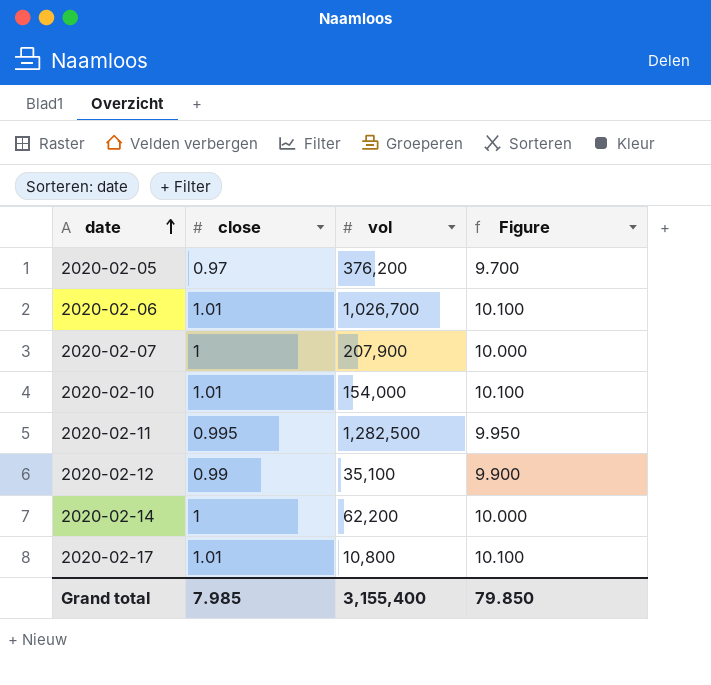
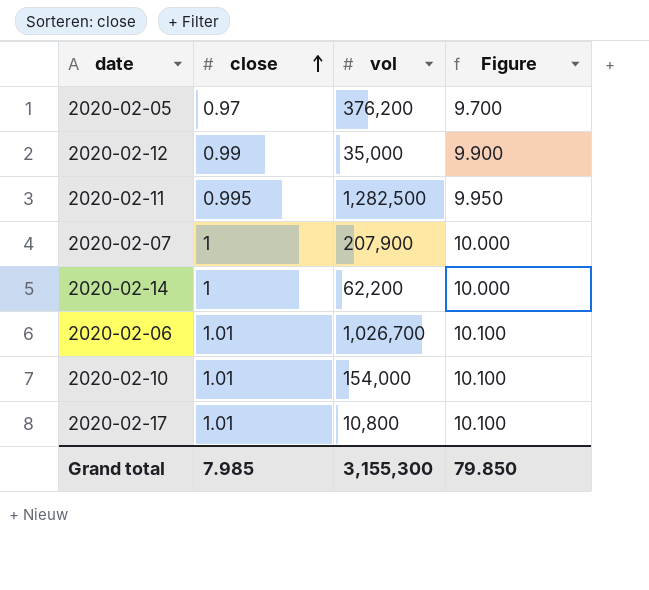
row order: date ascending -> close ascending
2020-02-12 | vol: 35,100 -> 35,000
Grand total | vol: 3,155,400 -> 3,155,300

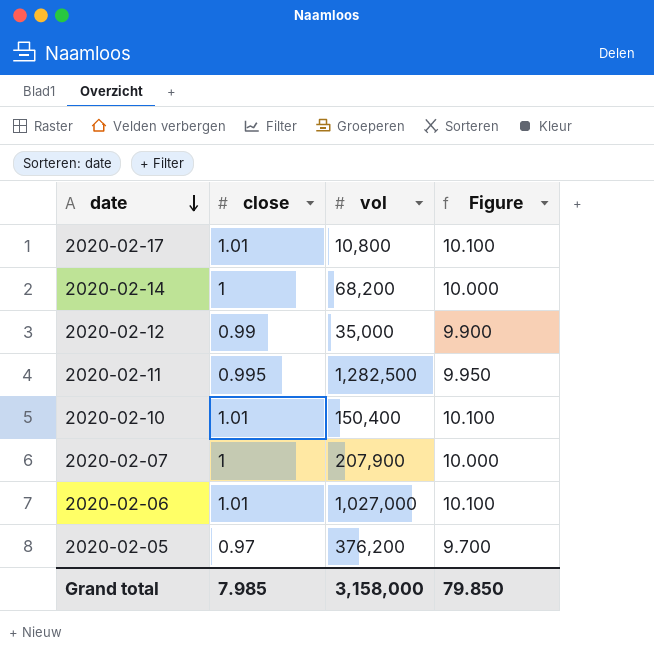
row order: close ascending -> date descending
2020-02-14 | vol: 62,200 -> 68,200
2020-02-10 | vol: 154,000 -> 150,400
2020-02-06 | vol: 1,026,700 -> 1,027,000
Grand total | vol: 3,155,300 -> 3,158,000

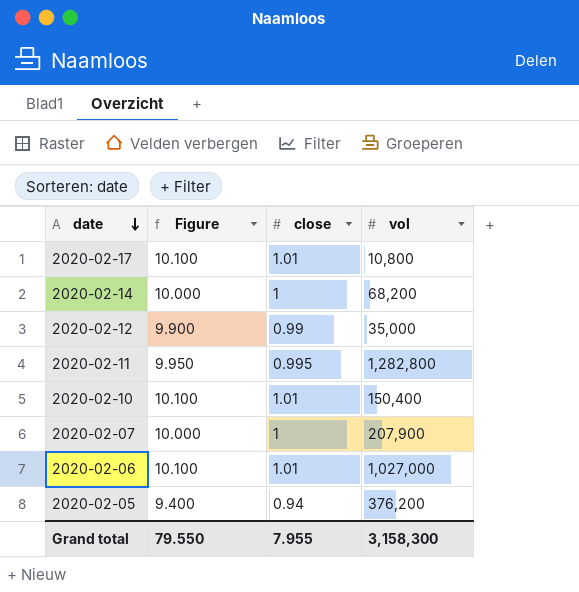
column Figure | position: 4 -> 2
2020-02-11 | vol: 1,282,500 -> 1,282,800
2020-02-05 | Figure: 9.700 -> 9.400
2020-02-05 | close: 0.97 -> 0.94
Grand total | Figure: 79.850 -> 79.550
Grand total | close: 7.985 -> 7.955
Grand total | vol: 3,158,000 -> 3,158,300

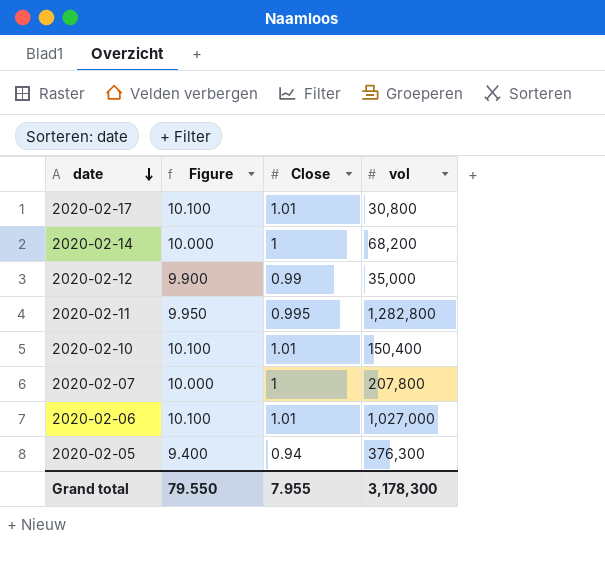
column name: close -> Close
2020-02-17 | vol: 10,800 -> 30,800
2020-02-07 | vol: 207,900 -> 207,800
2020-02-05 | vol: 376,200 -> 376,300
Grand total | vol: 3,158,300 -> 3,178,300

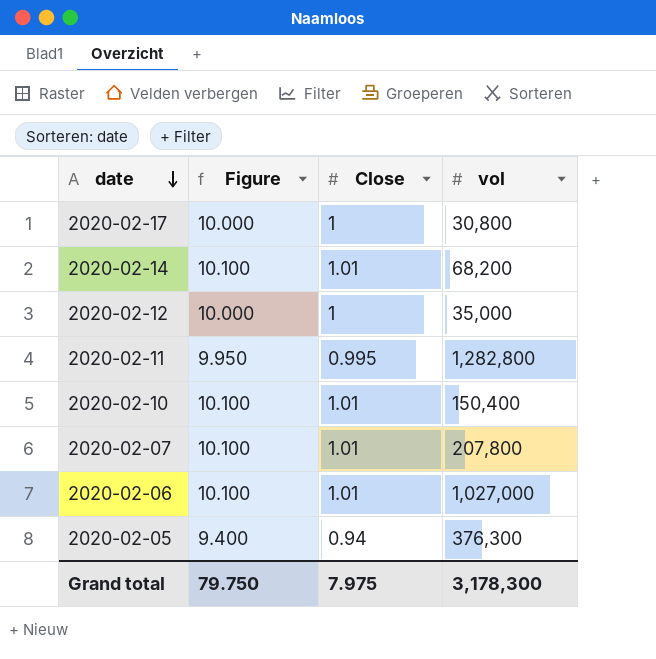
2020-02-17 | Figure: 10.100 -> 10.000
2020-02-17 | Close: 1.01 -> 1
2020-02-14 | Figure: 10.000 -> 10.100
2020-02-14 | Close: 1 -> 1.01
2020-02-12 | Figure: 9.900 -> 10.000
2020-02-12 | Close: 0.99 -> 1
2020-02-07 | Figure: 10.000 -> 10.100
2020-02-07 | Close: 1 -> 1.01
Grand total | Figure: 79.550 -> 79.750
Grand total | Close: 7.955 -> 7.975

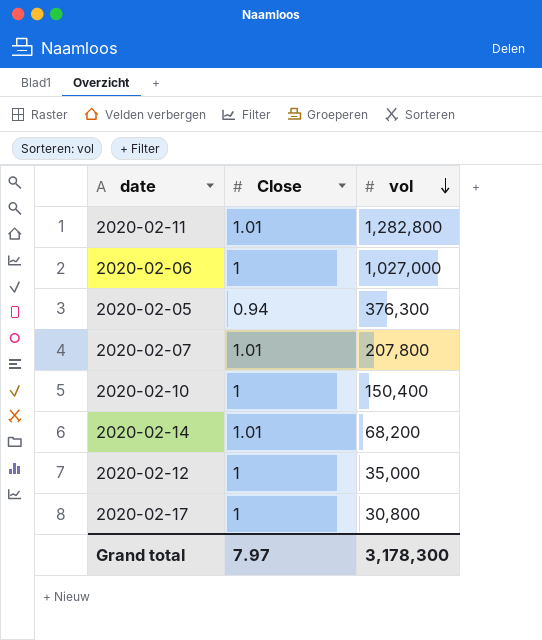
row order: date descending -> vol descending
column Figure | formula: [Close] * 10 -> none
2020-02-11 | Close: 0.995 -> 1.01
2020-02-06 | Close: 1.01 -> 1
2020-02-10 | Close: 1.01 -> 1
Grand total | Close: 7.975 -> 7.97

